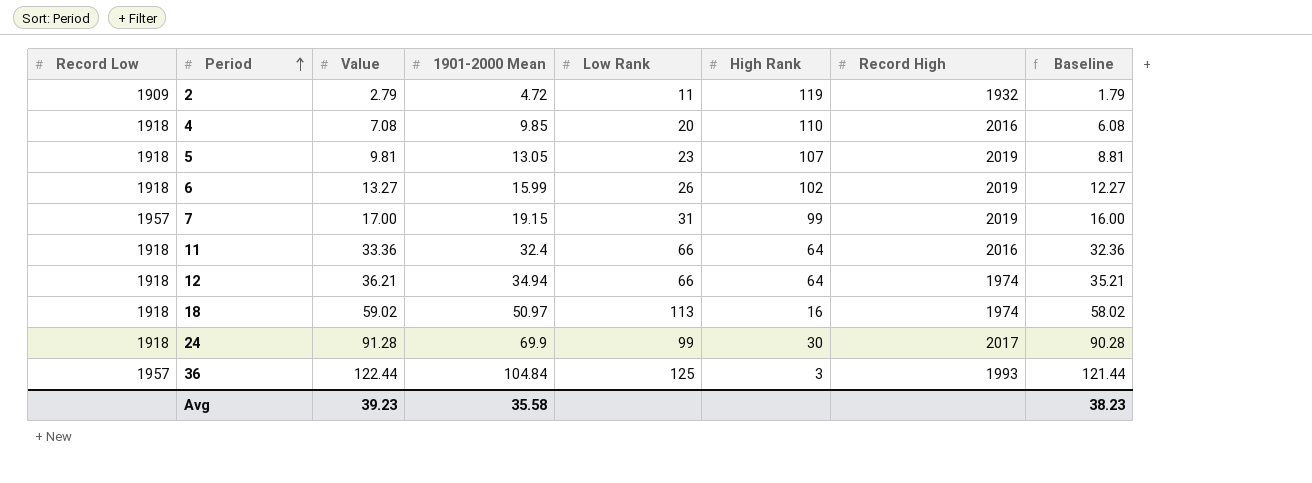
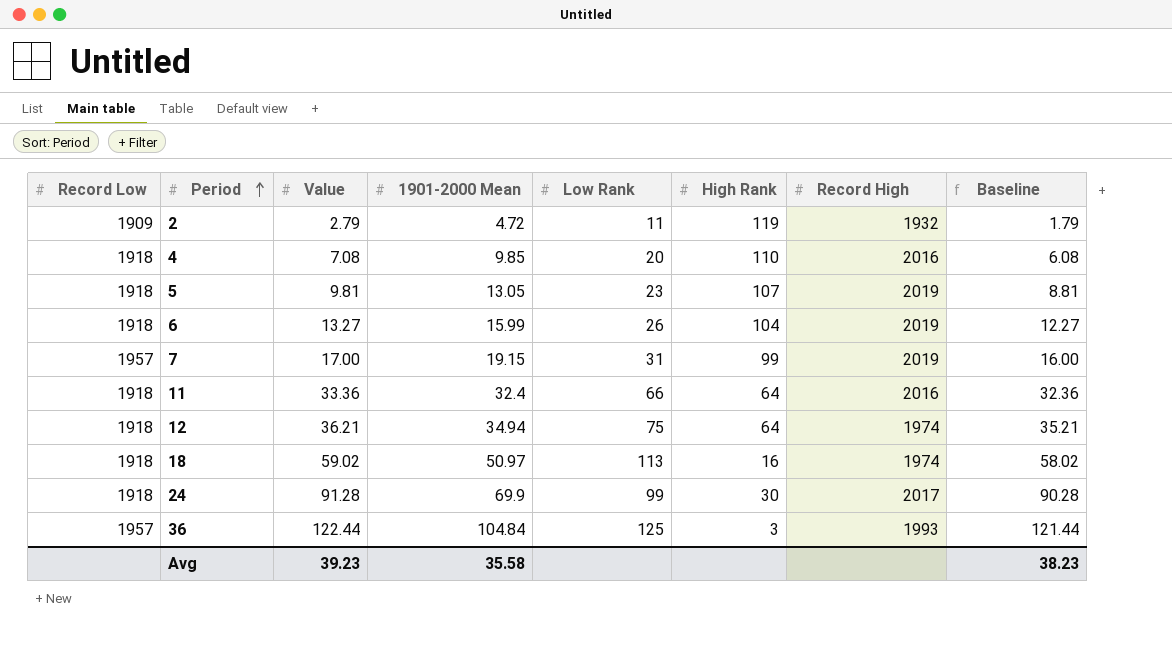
6 | High Rank: 102 -> 104
12 | Low Rank: 66 -> 75

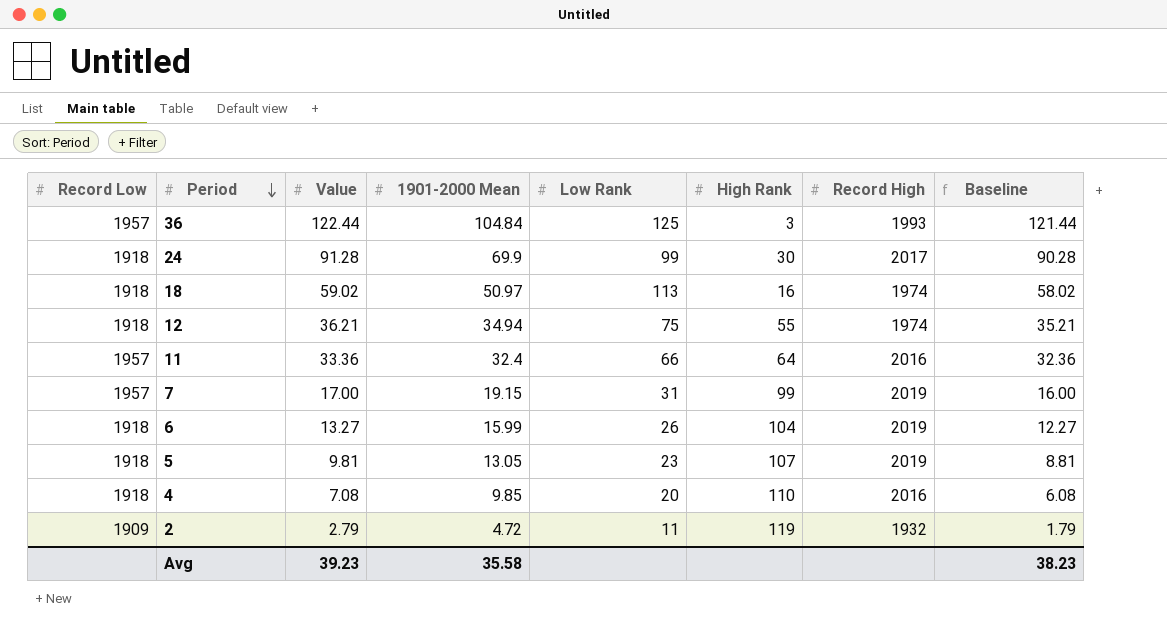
row order: Period ascending -> Period descending
12 | High Rank: 64 -> 55
11 | Record Low: 1918 -> 1957

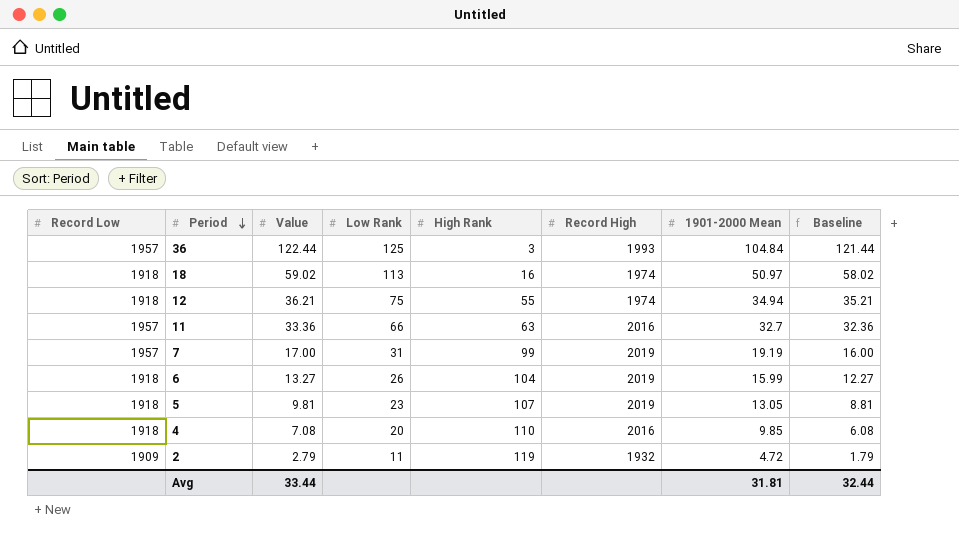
column 1901-2000 Mean | position: 4 -> 7
row 24: 1918 | 91.28 | 69.9 | 99 | 30 | 2017 | 90.28 -> none
11 | High Rank: 64 -> 63
11 | 1901-2000 Mean: 32.4 -> 32.7
7 | 1901-2000 Mean: 19.15 -> 19.19
Avg | Value: 39.23 -> 33.44
Avg | 1901-2000 Mean: 35.58 -> 31.81
Avg | Baseline: 38.23 -> 32.44

